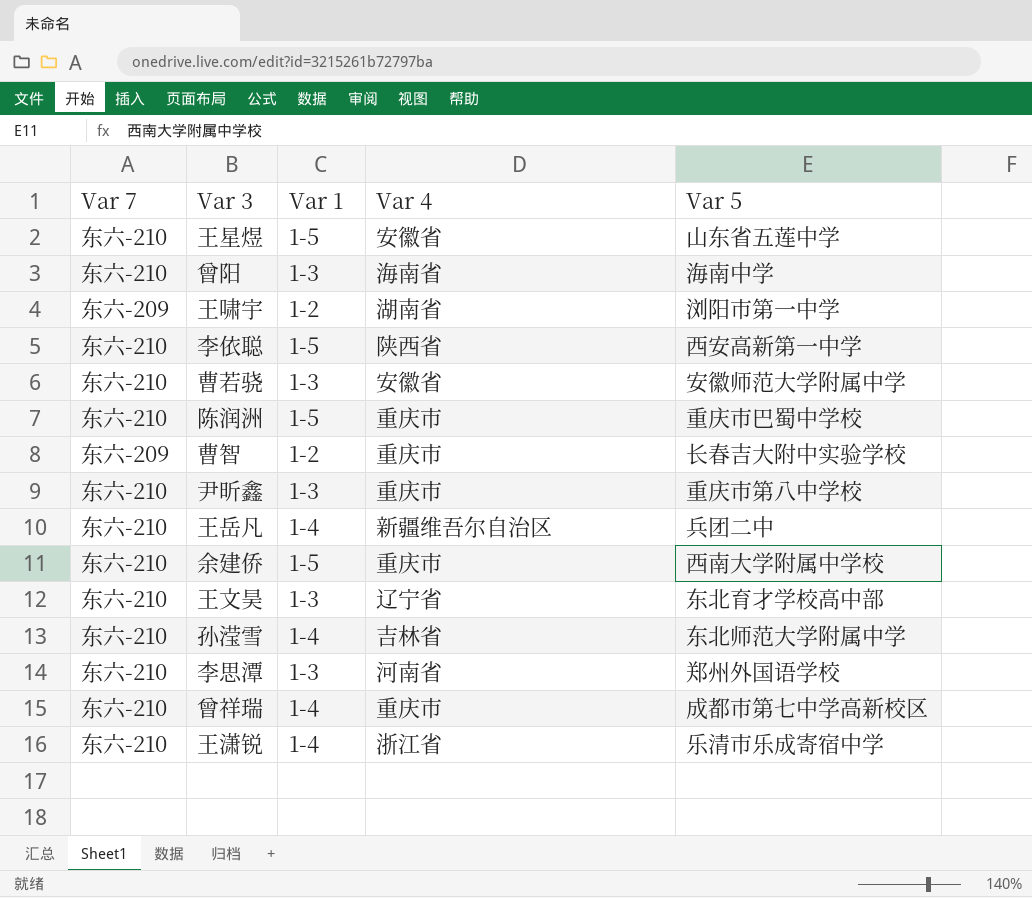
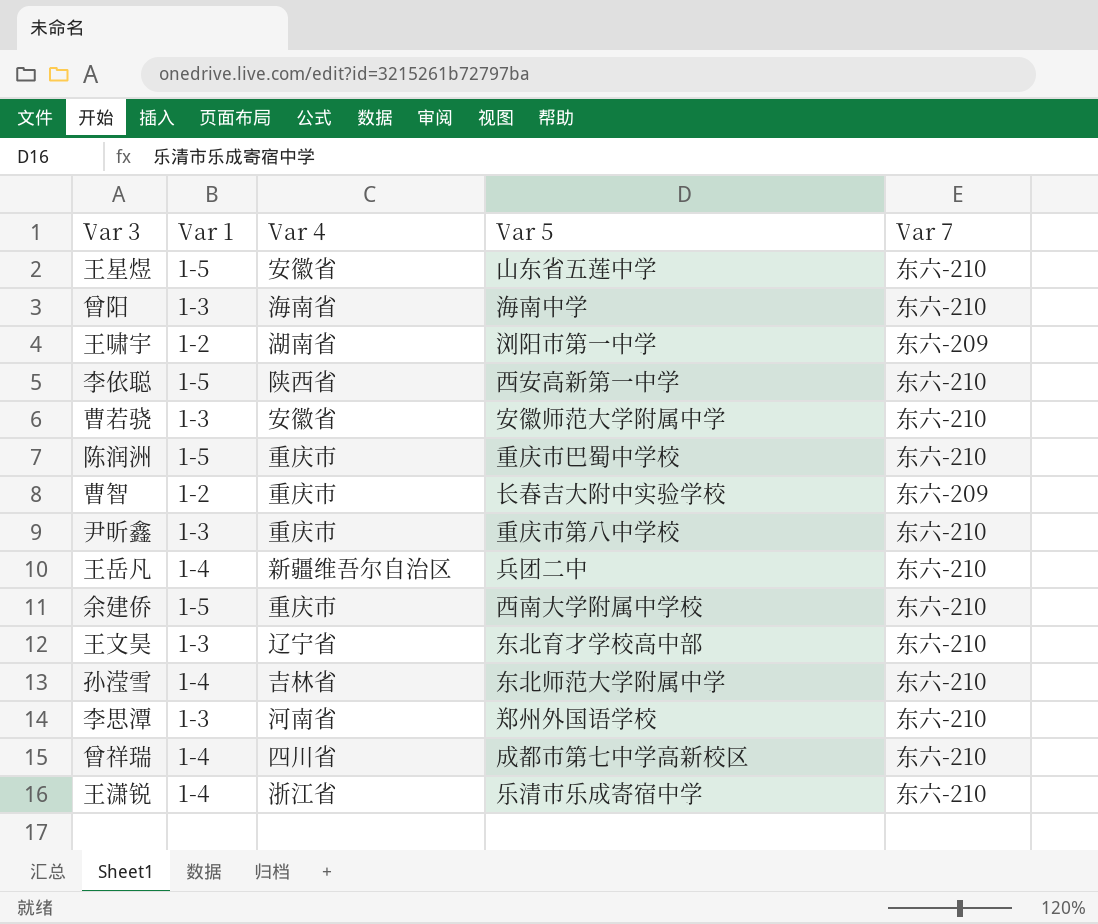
column Var 7 | position: 1 -> 5
曾祥瑞 | Var 4: 重庆市 -> 四川省

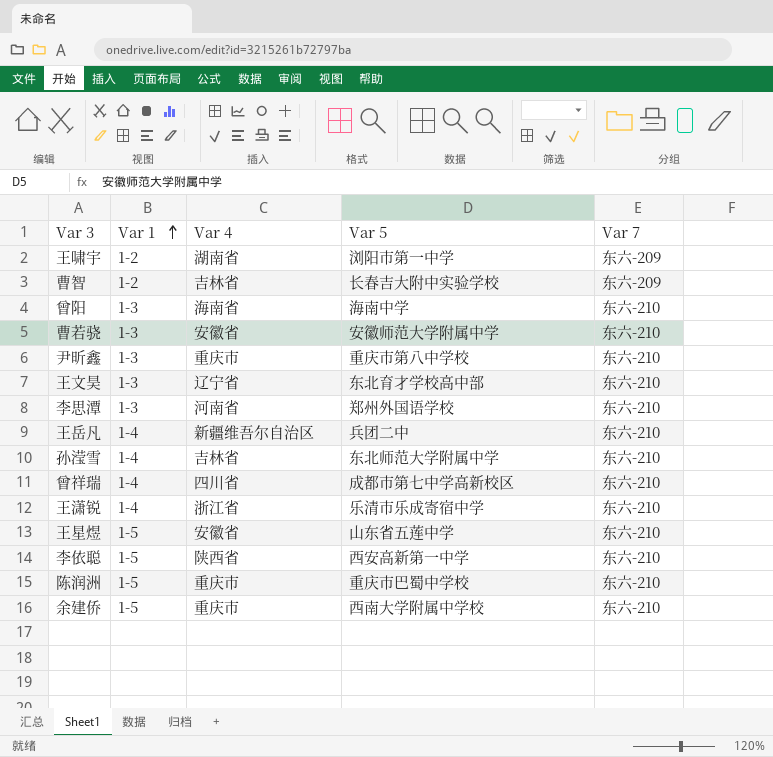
row order: none -> Var 1 ascending
曹智 | Var 4: 重庆市 -> 吉林省

